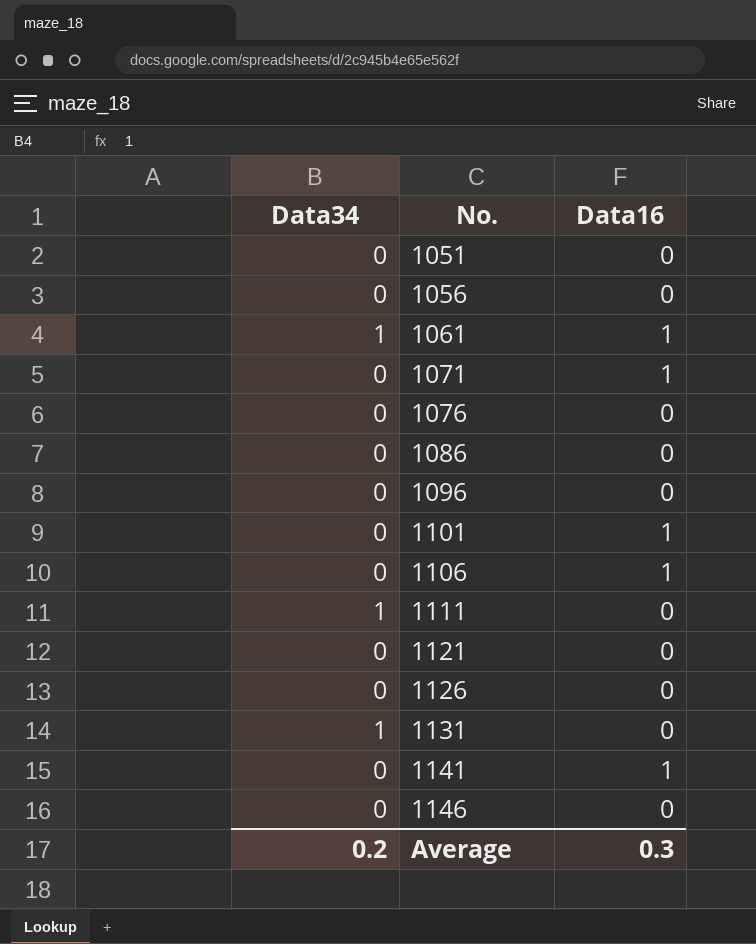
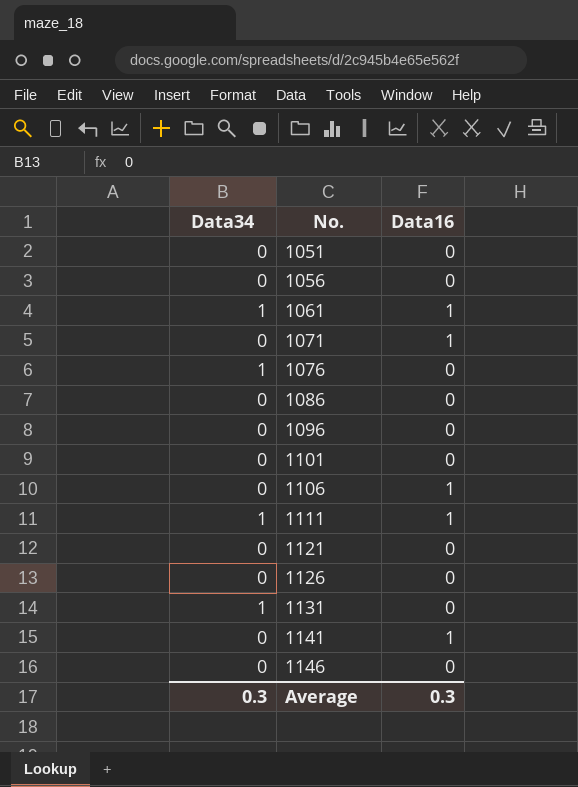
1076 | Data34: 0 -> 1
1101 | Data16: 1 -> 0
1111 | Data16: 0 -> 1
Average | Data34: 0.2 -> 0.3

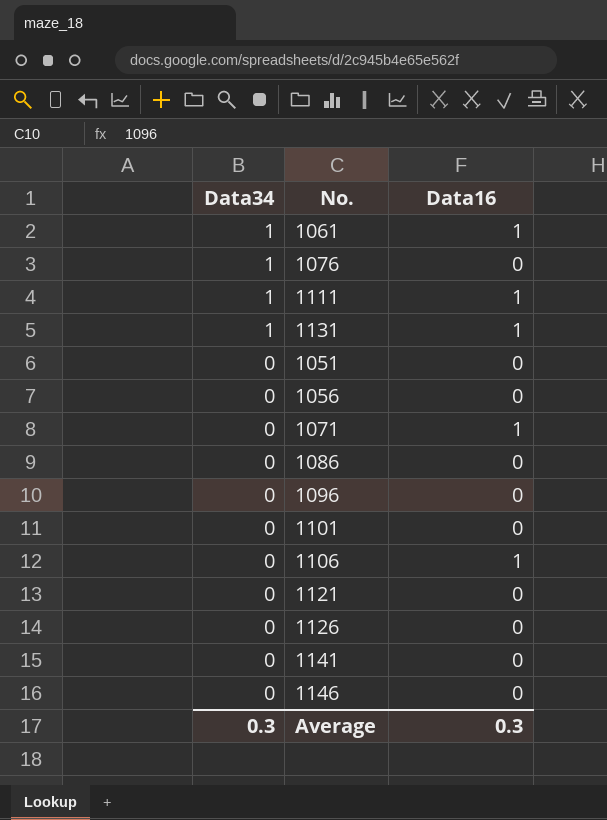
row order: No. ascending -> Data34 descending
1131 | Data16: 0 -> 1
1141 | Data16: 1 -> 0

